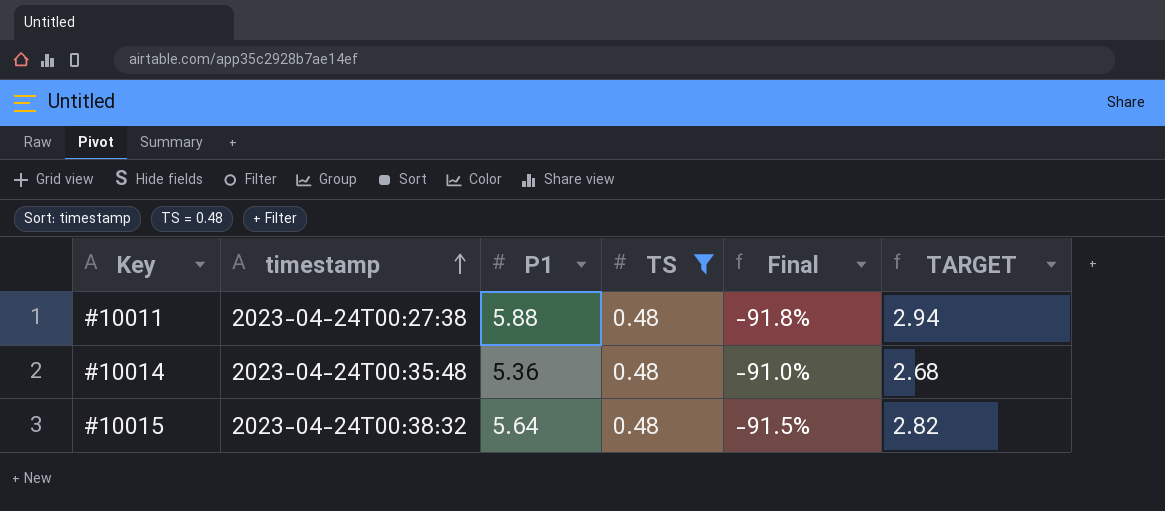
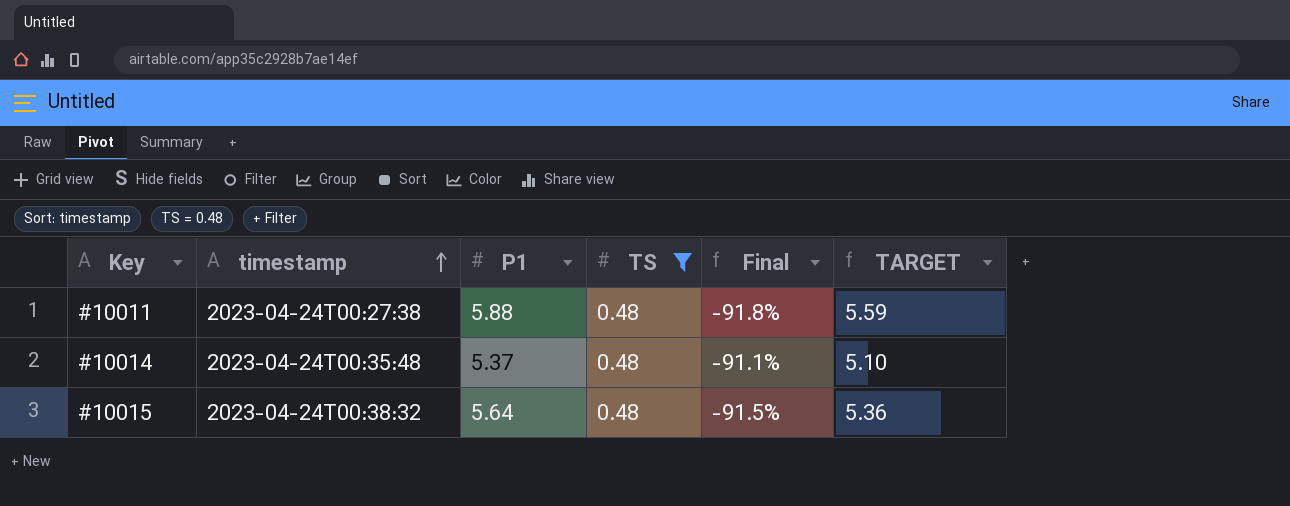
column TARGET | formula: [P1] * 0.5 -> [P1] * 0.95
#10014 | P1: 5.36 -> 5.37
#10014 | Final: -91.0% -> -91.1%

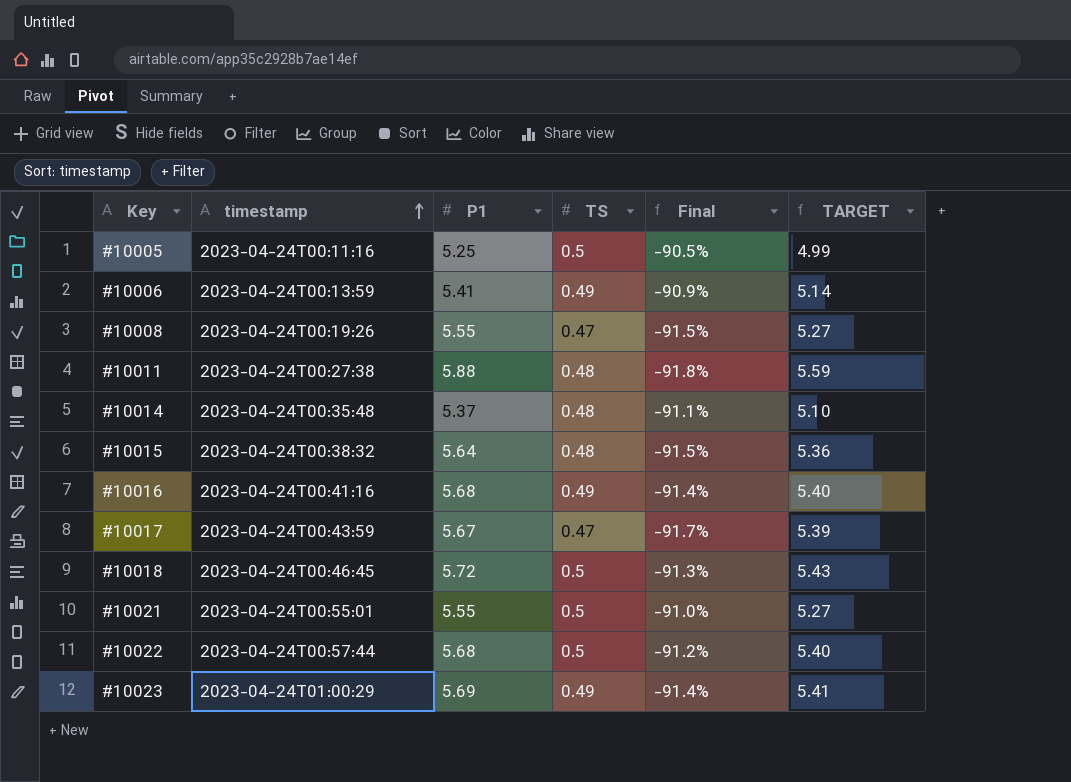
filter: TS = 0.48 -> none

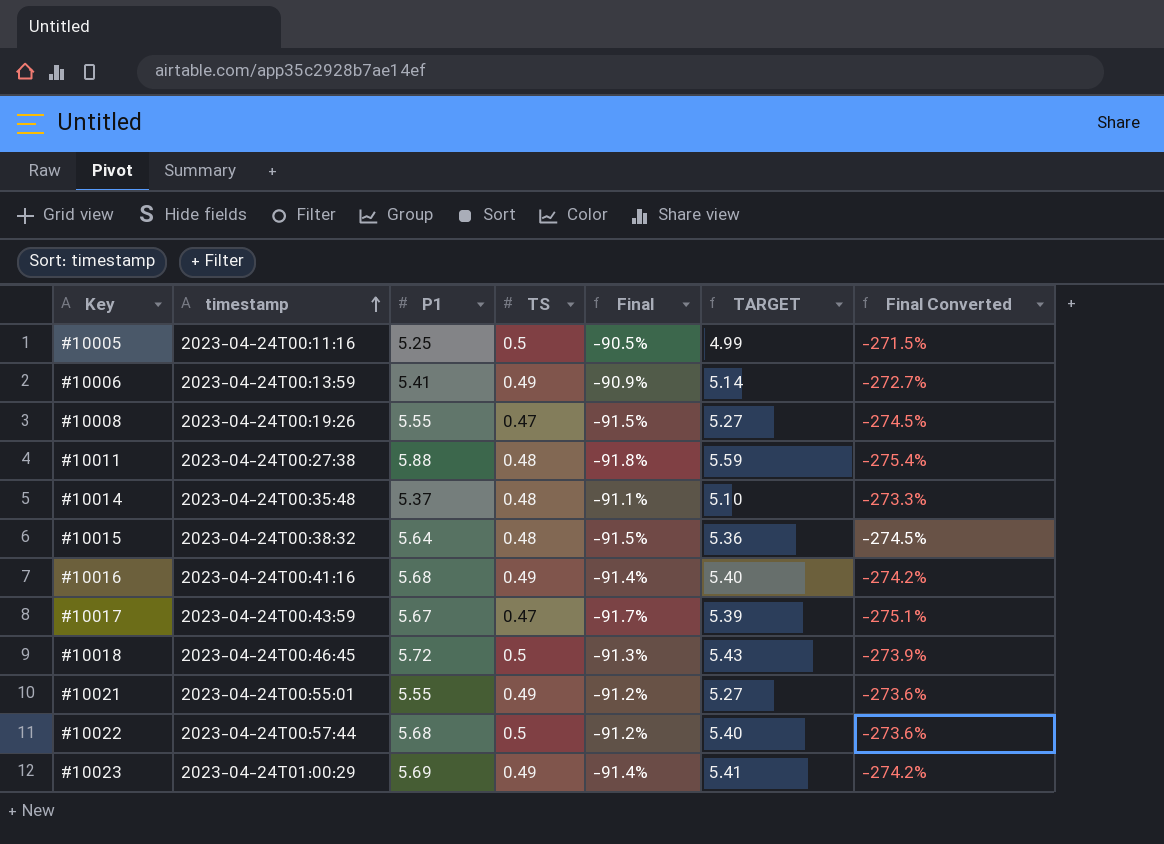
column Final Converted | formula: none -> [Final] * 3
#10021 | TS: 0.5 -> 0.49
#10021 | Final: -91.0% -> -91.2%

